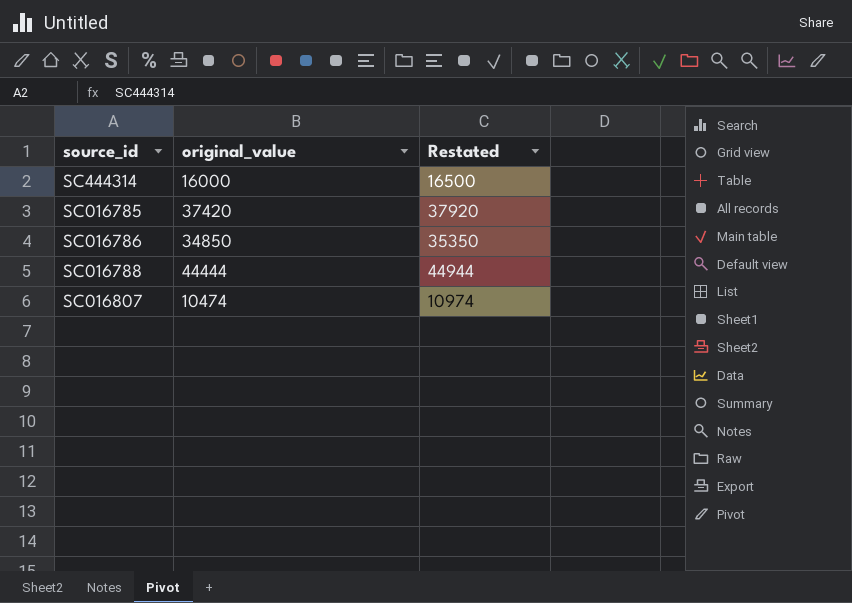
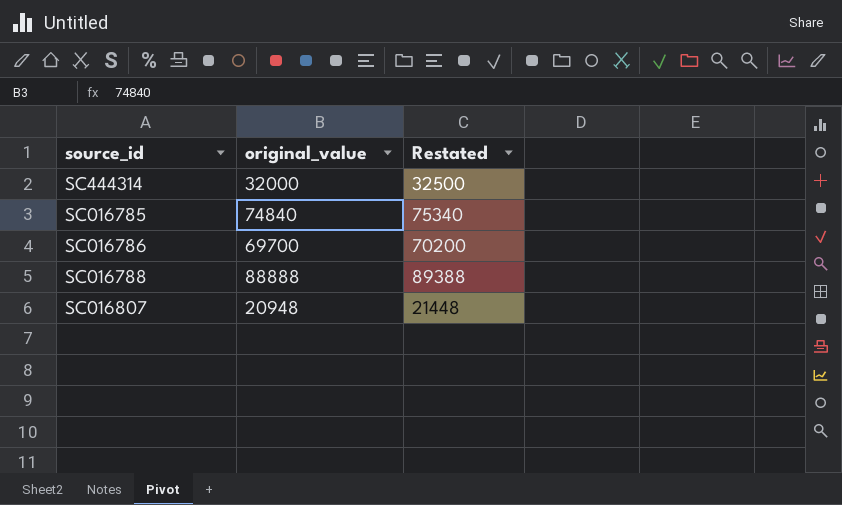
SC444314 | original_value: 16000 -> 32000
SC444314 | Restated: 16500 -> 32500
SC016785 | original_value: 37420 -> 74840
SC016785 | Restated: 37920 -> 75340
SC016786 | original_value: 34850 -> 69700
SC016786 | Restated: 35350 -> 70200
SC016788 | original_value: 44444 -> 88888
SC016788 | Restated: 44944 -> 89388
SC016807 | original_value: 10474 -> 20948
SC016807 | Restated: 10974 -> 21448

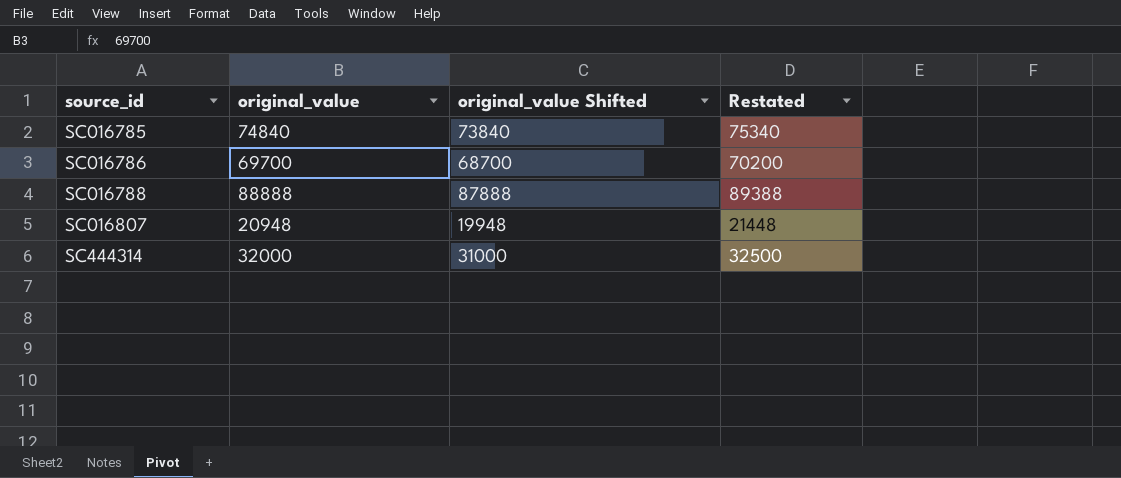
row order: none -> source_id ascending
column original_value Shifted | formula: none -> [original_value] - 1000

